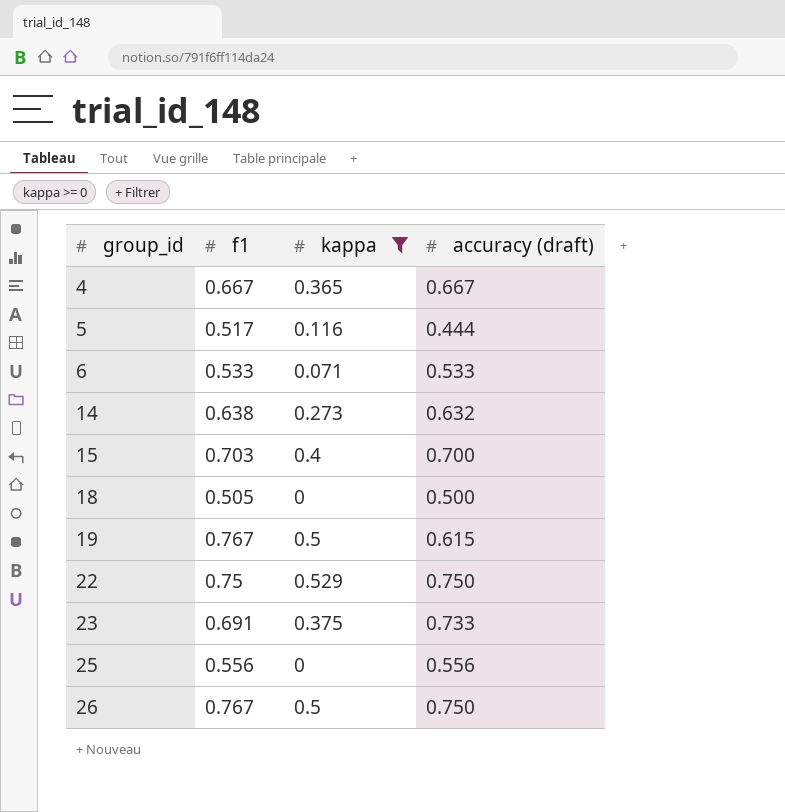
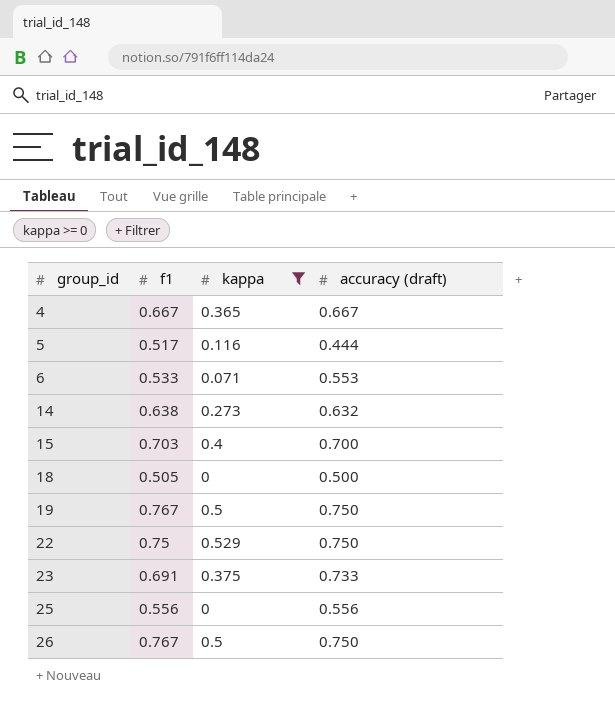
6 | accuracy (draft): 0.533 -> 0.553
19 | accuracy (draft): 0.615 -> 0.750

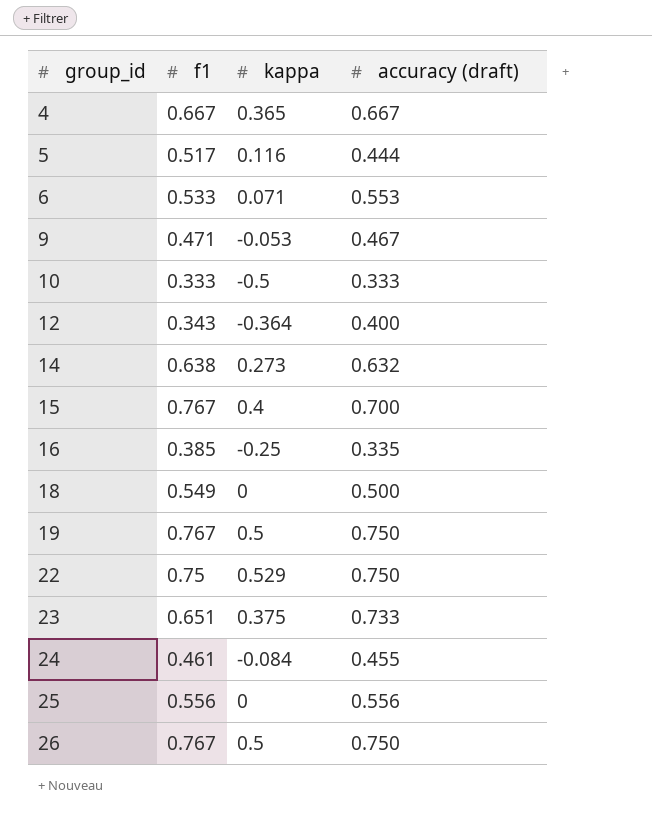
filter: kappa >= 0 -> none
15 | f1: 0.703 -> 0.767
18 | f1: 0.505 -> 0.549
23 | f1: 0.691 -> 0.651

